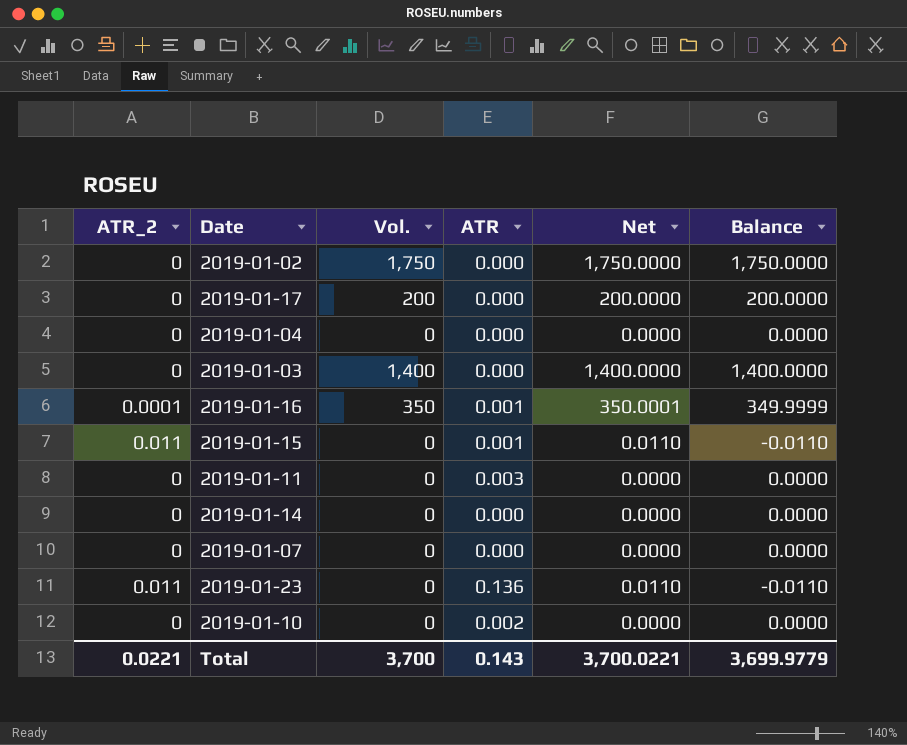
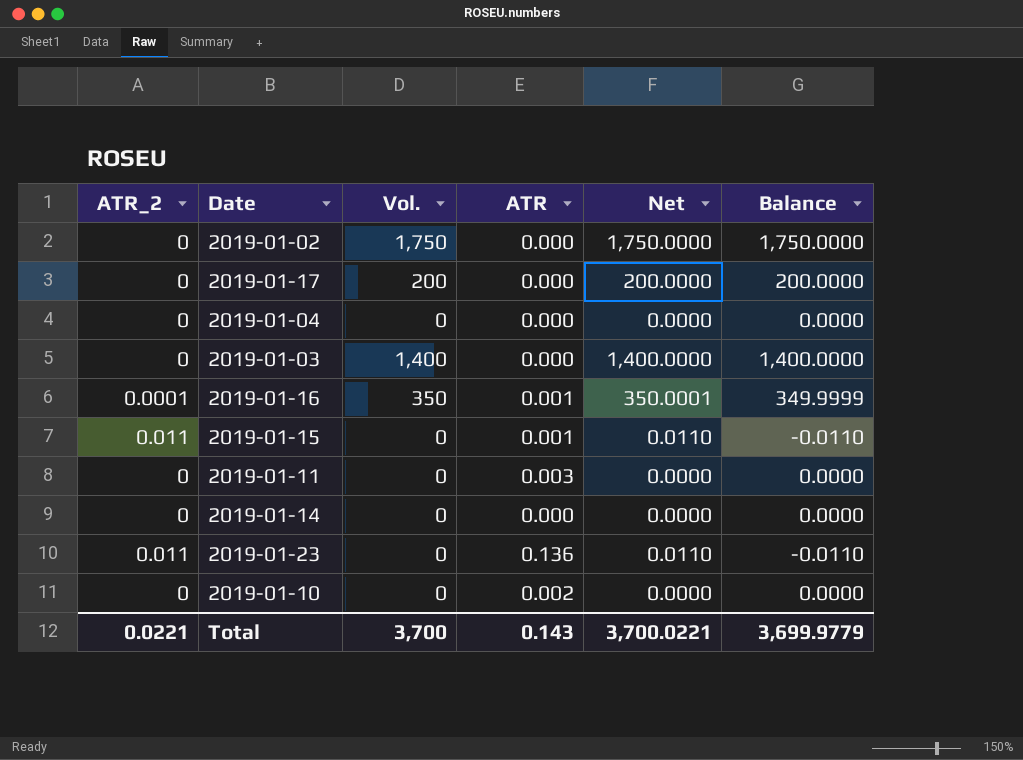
row 2019-01-07: 0 | 0 | 0.000 | 0.0000 | 0.0000 -> none

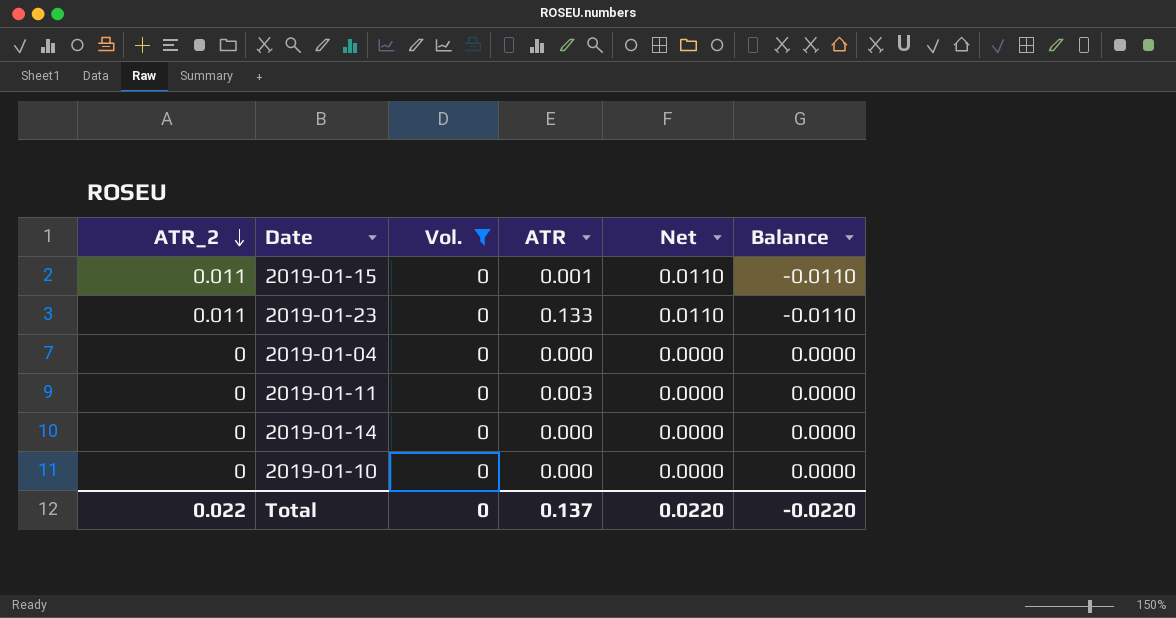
filter: none -> Vol. = 0
row order: none -> ATR_2 descending
2019-01-23 | ATR: 0.136 -> 0.133
2019-01-10 | ATR: 0.002 -> 0.000
Total | ATR_2: 0.0221 -> 0.022
Total | Vol.: 3,700 -> 0
Total | ATR: 0.143 -> 0.137
Total | Net: 3,700.0221 -> 0.0220
Total | Balance: 3,699.9779 -> -0.0220

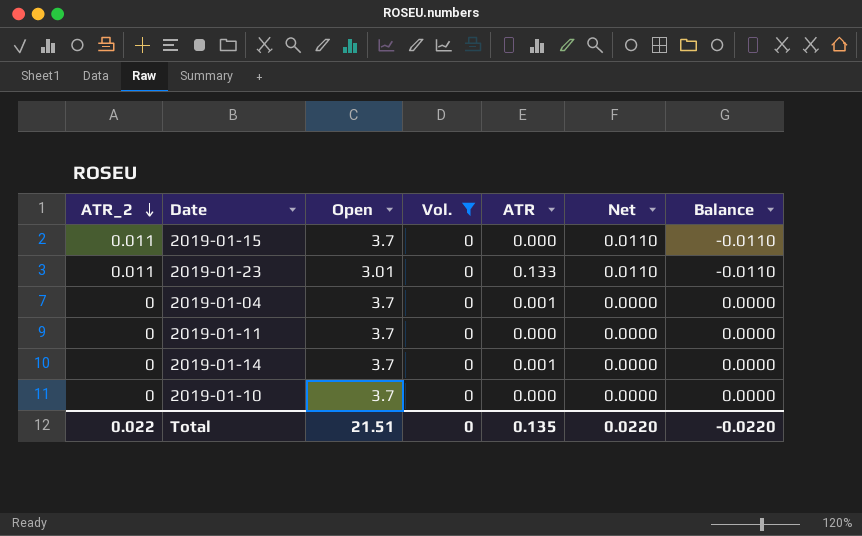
column Open | position: none -> 3
2019-01-15 | ATR: 0.001 -> 0.000
2019-01-04 | ATR: 0.000 -> 0.001
2019-01-11 | ATR: 0.003 -> 0.000
2019-01-14 | ATR: 0.000 -> 0.001
Total | ATR: 0.137 -> 0.135

